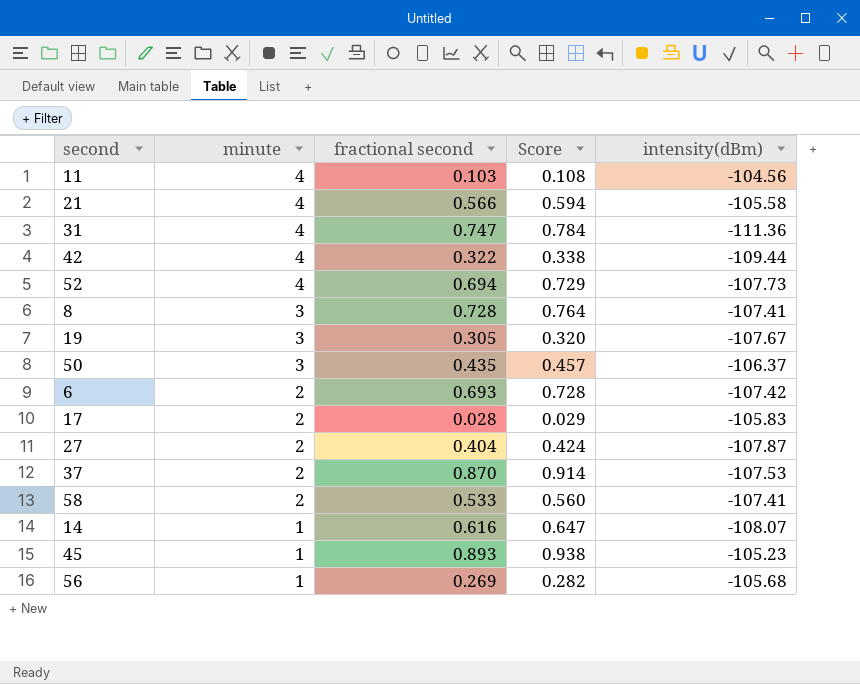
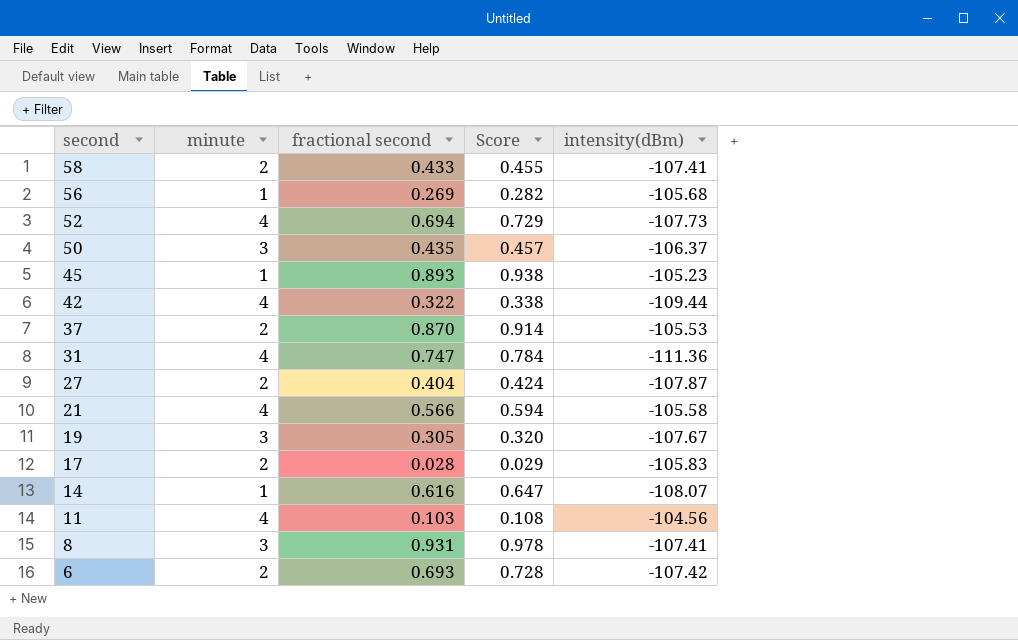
row order: minute descending -> second descending
58 | fractional second: 0.533 -> 0.433
58 | Score: 0.560 -> 0.455
37 | intensity(dBm): -107.53 -> -105.53
8 | fractional second: 0.728 -> 0.931
8 | Score: 0.764 -> 0.978

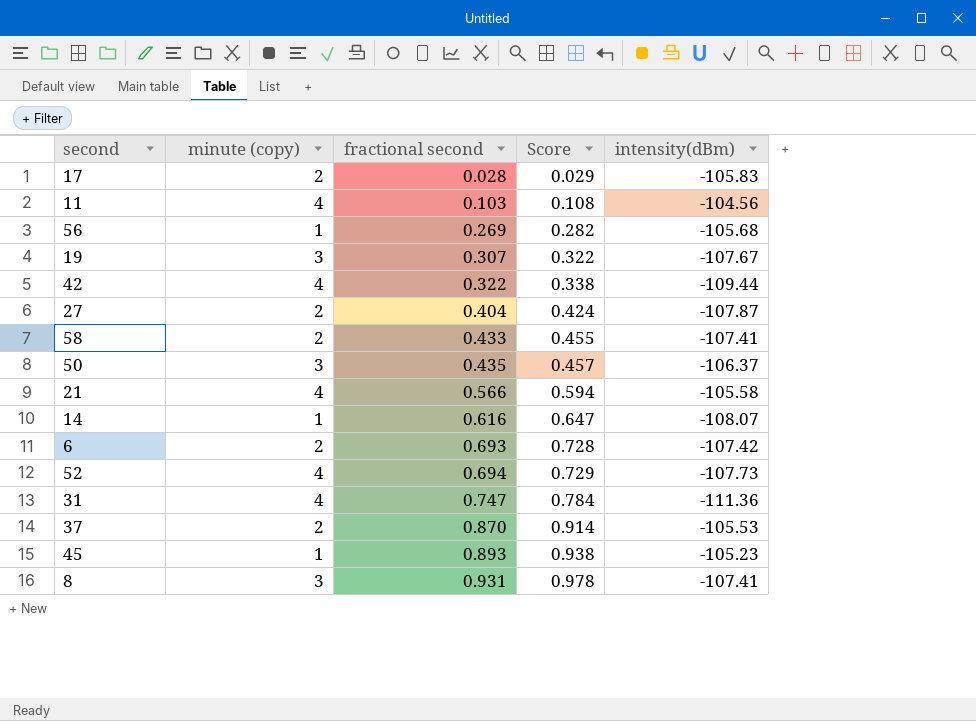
row order: second descending -> fractional second ascending
column name: minute -> minute (copy)
19 | fractional second: 0.305 -> 0.307
19 | Score: 0.320 -> 0.322

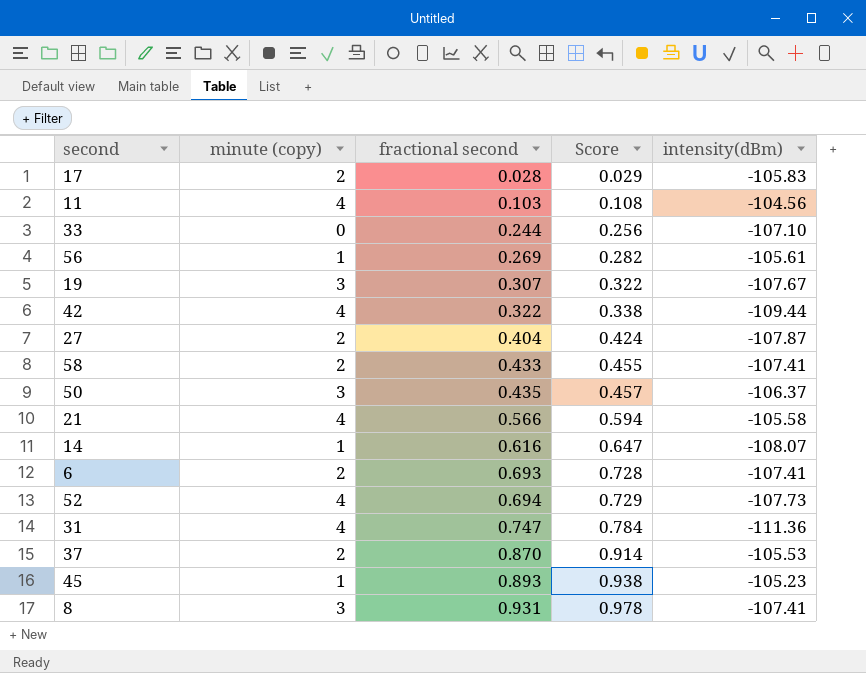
row 33: none -> 0 | 0.244 | 0.256 | -107.10
56 | intensity(dBm): -105.68 -> -105.61
6 | intensity(dBm): -107.42 -> -107.41

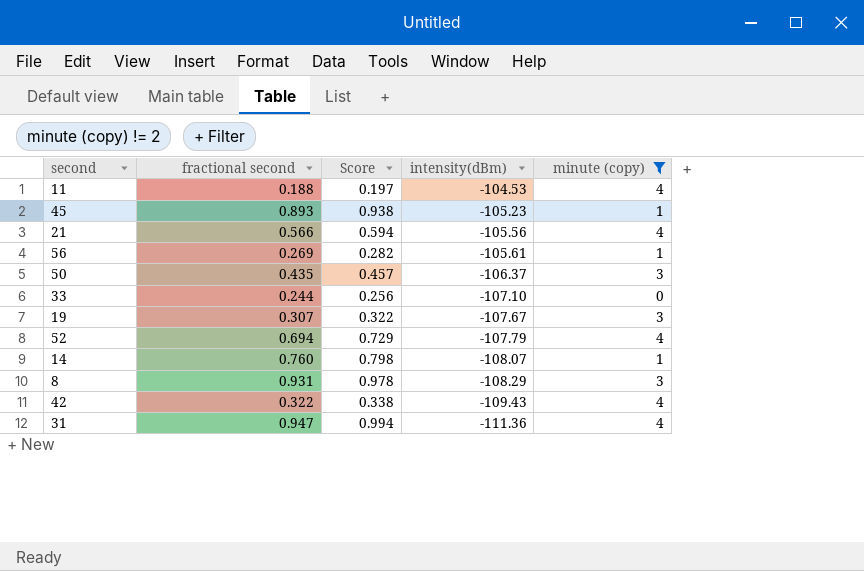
filter: none -> minute (copy) != 2
row order: fractional second ascending -> intensity(dBm) descending
column minute (copy) | position: 2 -> 5
11 | fractional second: 0.103 -> 0.188
11 | Score: 0.108 -> 0.197
11 | intensity(dBm): -104.56 -> -104.53
21 | intensity(dBm): -105.58 -> -105.56
52 | intensity(dBm): -107.73 -> -107.79
14 | fractional second: 0.616 -> 0.760
14 | Score: 0.647 -> 0.798
8 | intensity(dBm): -107.41 -> -108.29
42 | intensity(dBm): -109.44 -> -109.43
31 | fractional second: 0.747 -> 0.947
31 | Score: 0.784 -> 0.994

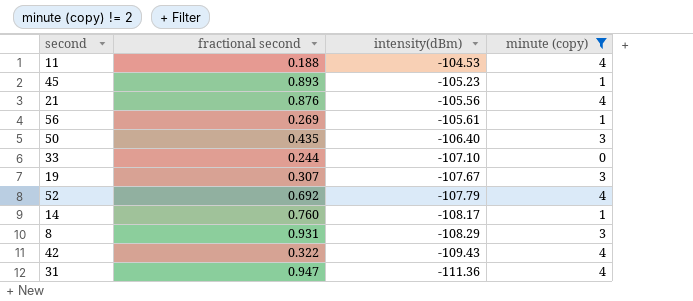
column Score | formula: [fractional second] * 1.05 -> none
21 | fractional second: 0.566 -> 0.876
50 | intensity(dBm): -106.37 -> -106.40
52 | fractional second: 0.694 -> 0.692
14 | intensity(dBm): -108.07 -> -108.17

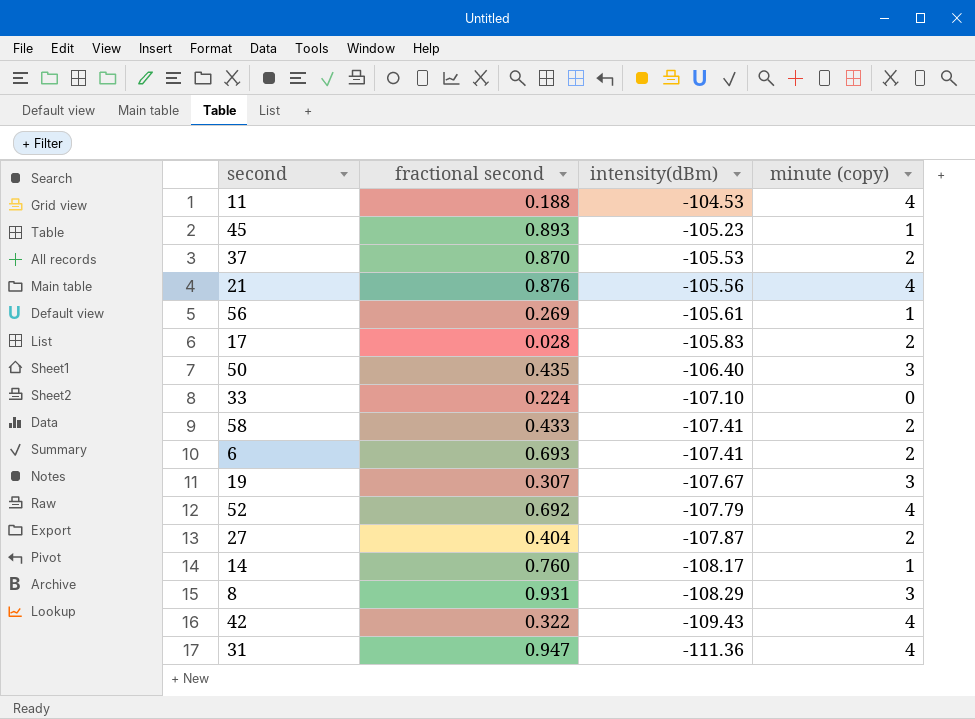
filter: minute (copy) != 2 -> none
33 | fractional second: 0.244 -> 0.224

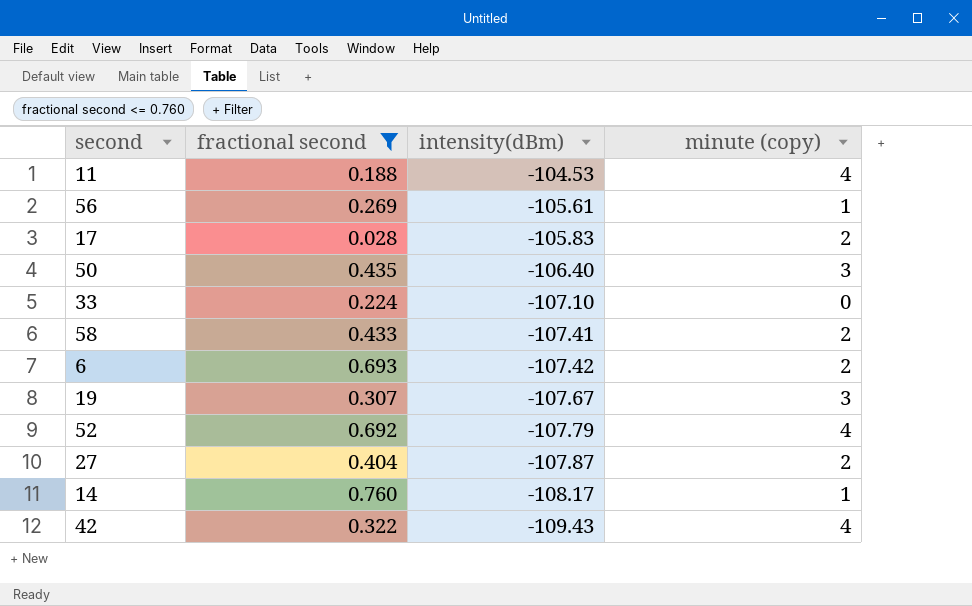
filter: none -> fractional second <= 0.760
6 | intensity(dBm): -107.41 -> -107.42

